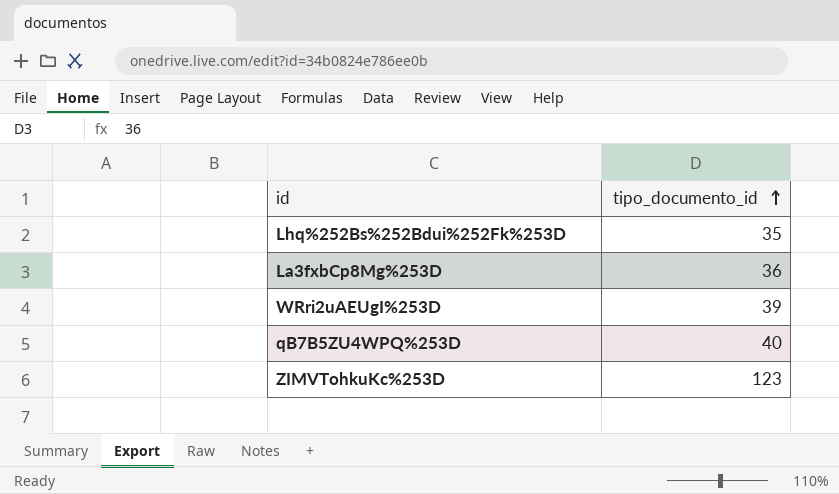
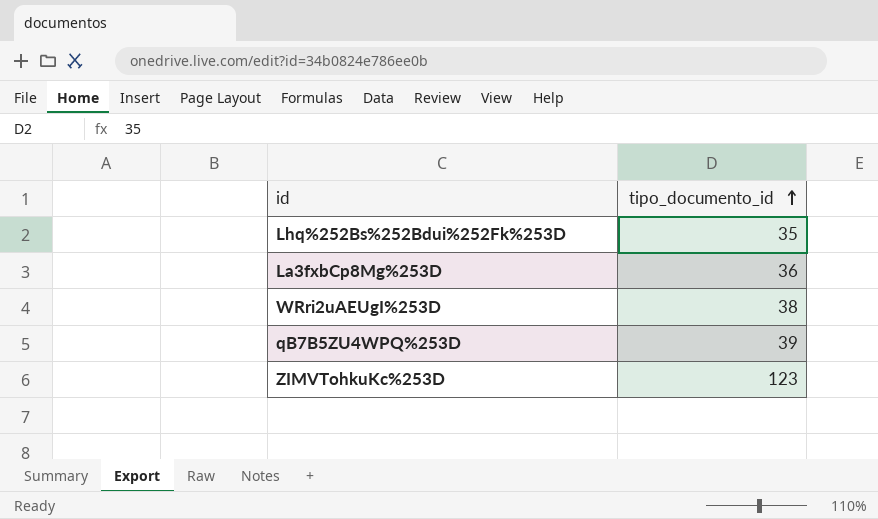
WRri2uAEUgI%253D | tipo_documento_id: 39 -> 38
qB7B5ZU4WPQ%253D | tipo_documento_id: 40 -> 39

